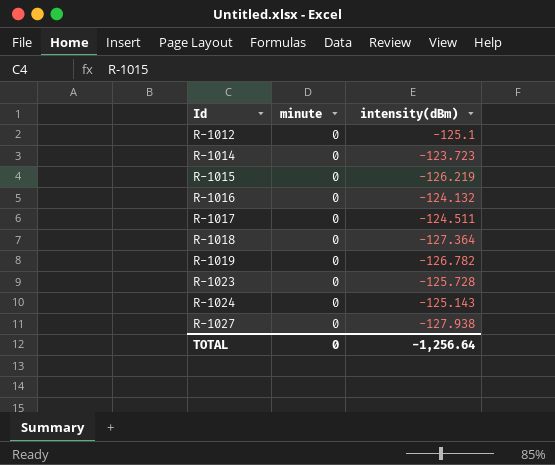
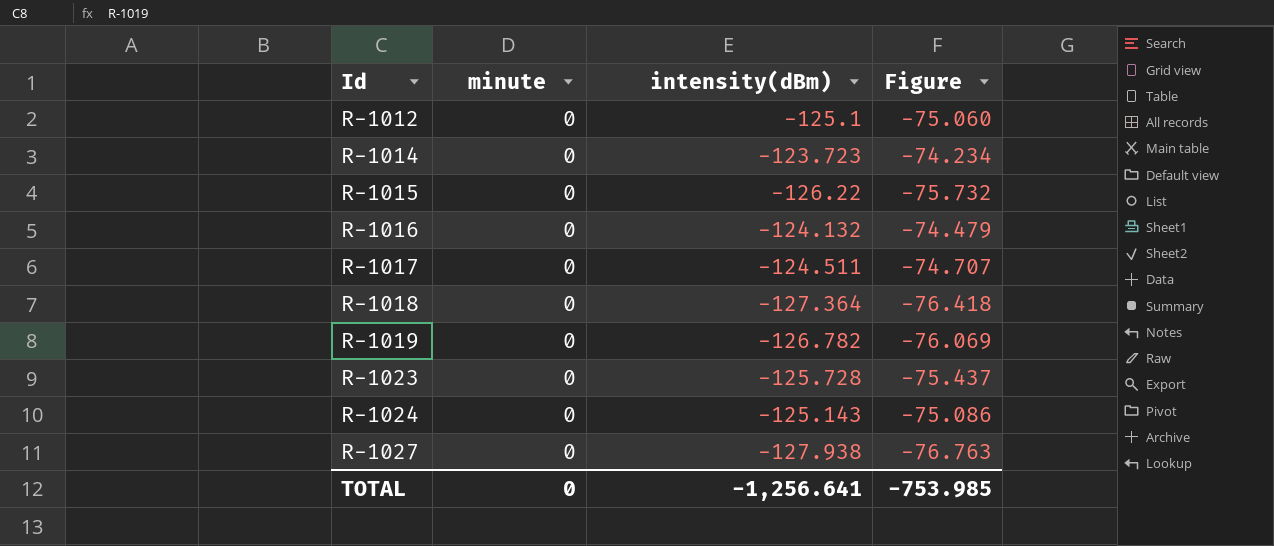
column Figure | formula: none -> [intensity(dBm)] * 0.6
R-1015 | intensity(dBm): -126.219 -> -126.22
TOTAL | intensity(dBm): -1,256.64 -> -1,256.641

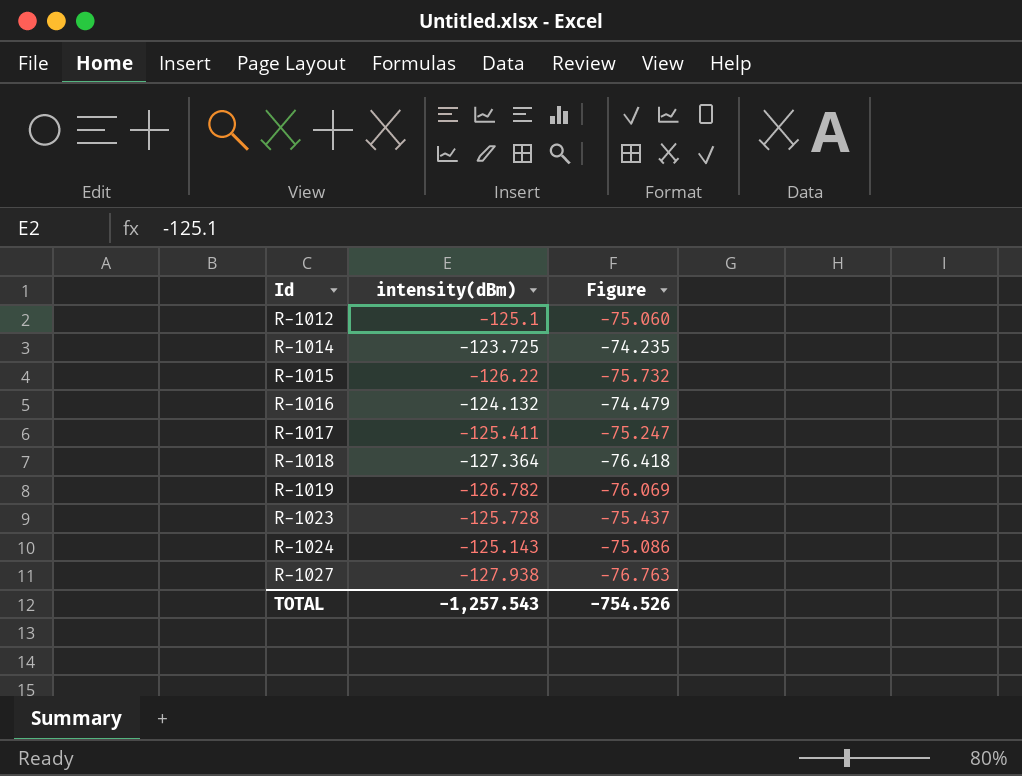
column minute | position: 2 -> none
R-1014 | intensity(dBm): -123.723 -> -123.725
R-1014 | Figure: -74.234 -> -74.235
R-1017 | intensity(dBm): -124.511 -> -125.411
R-1017 | Figure: -74.707 -> -75.247
TOTAL | intensity(dBm): -1,256.641 -> -1,257.543
TOTAL | Figure: -753.985 -> -754.526

